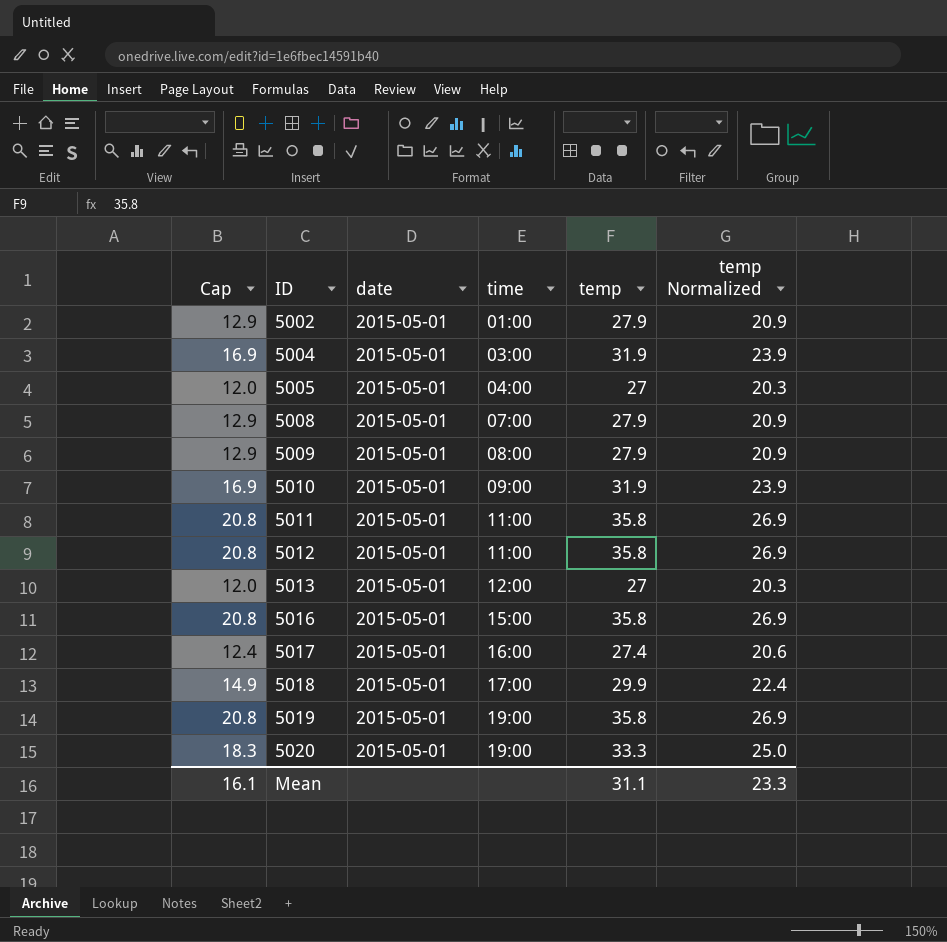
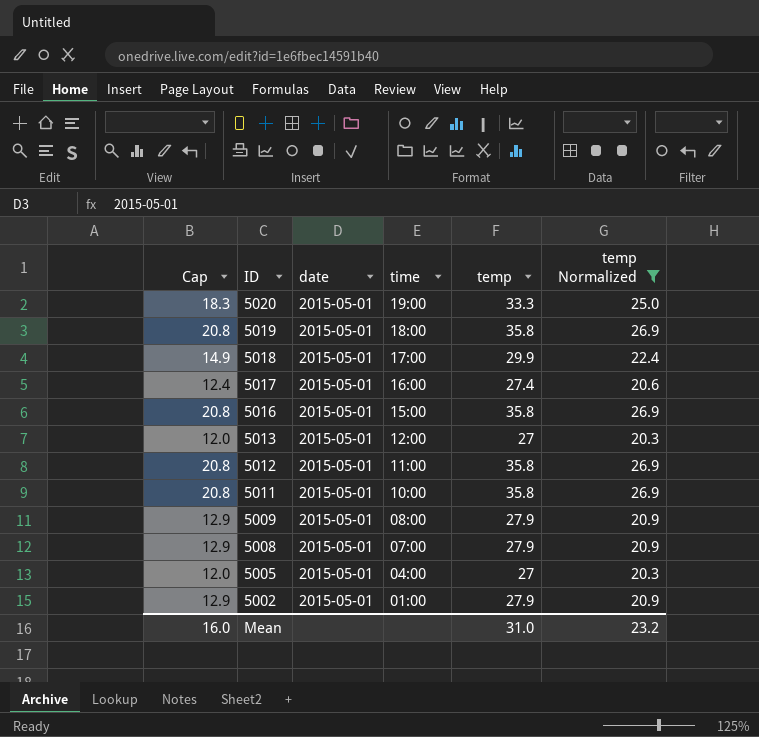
filter: none -> temp Normalized != 23.9
row order: ID ascending -> ID descending
5019 | time: 19:00 -> 18:00
5011 | time: 11:00 -> 10:00
Mean | Cap: 16.1 -> 16.0
Mean | temp: 31.1 -> 31.0
Mean | temp Normalized: 23.3 -> 23.2

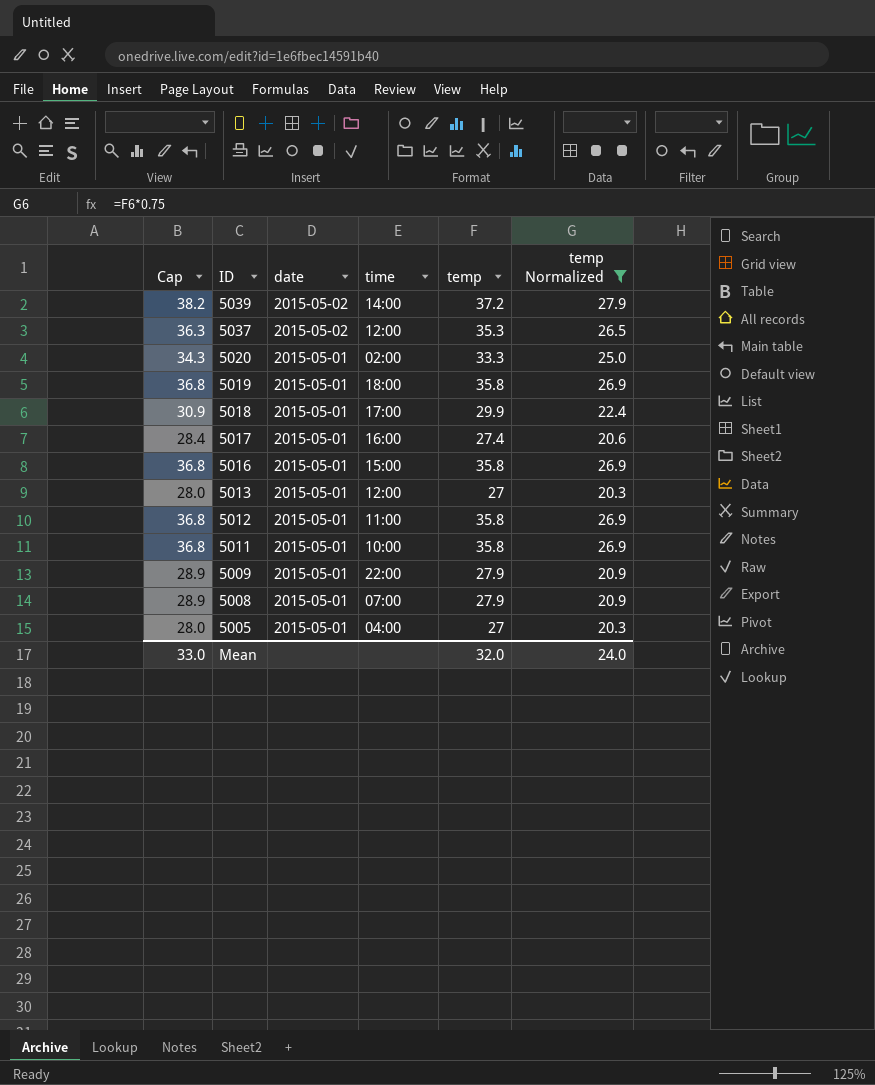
column Cap | formula: [temp] - 15 -> [temp] + 1
row 5002: 12.9 | 2015-05-01 | 01:00 | 27.9 | 20.9 -> none
row 5039: none -> 38.2 | 2015-05-02 | 14:00 | 37.2 | 27.9
row 5037: none -> 36.3 | 2015-05-02 | 12:00 | 35.3 | 26.5
5020 | time: 19:00 -> 02:00
5009 | time: 08:00 -> 22:00
Mean | Cap: 16.0 -> 33.0
Mean | temp: 31.0 -> 32.0
Mean | temp Normalized: 23.2 -> 24.0

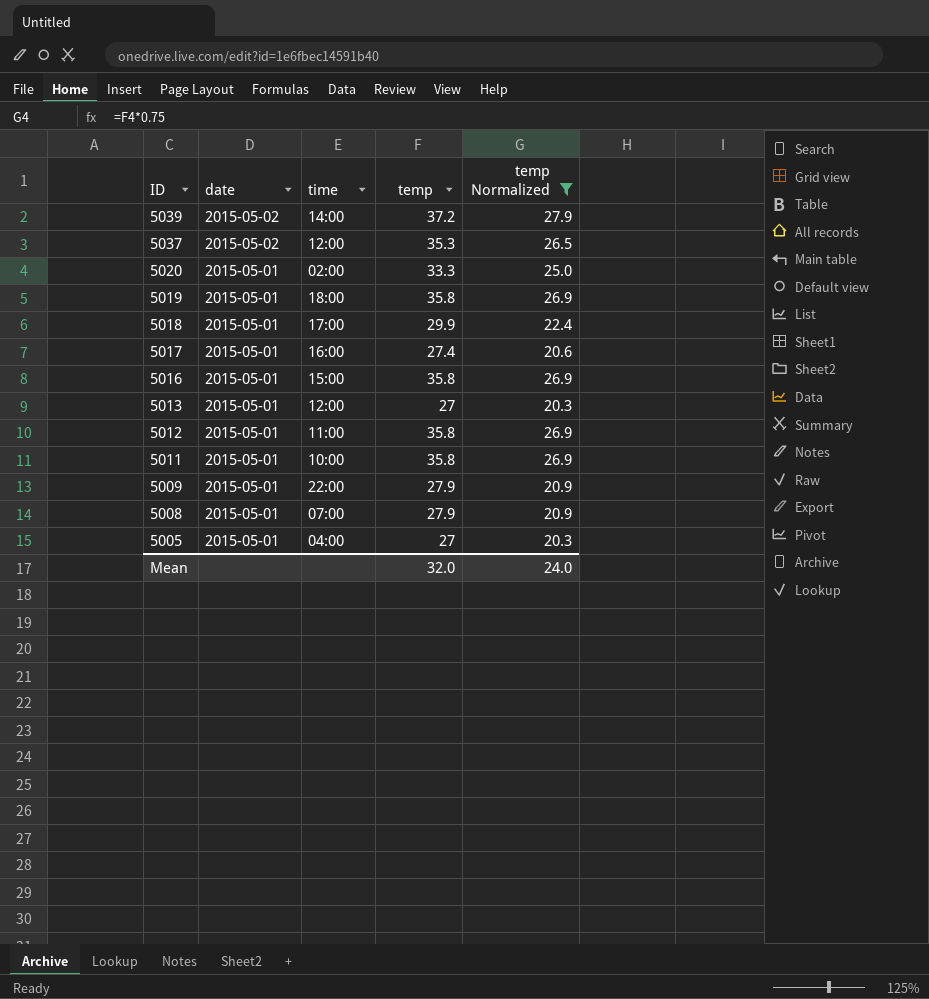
column Cap | formula: [temp] + 1 -> none

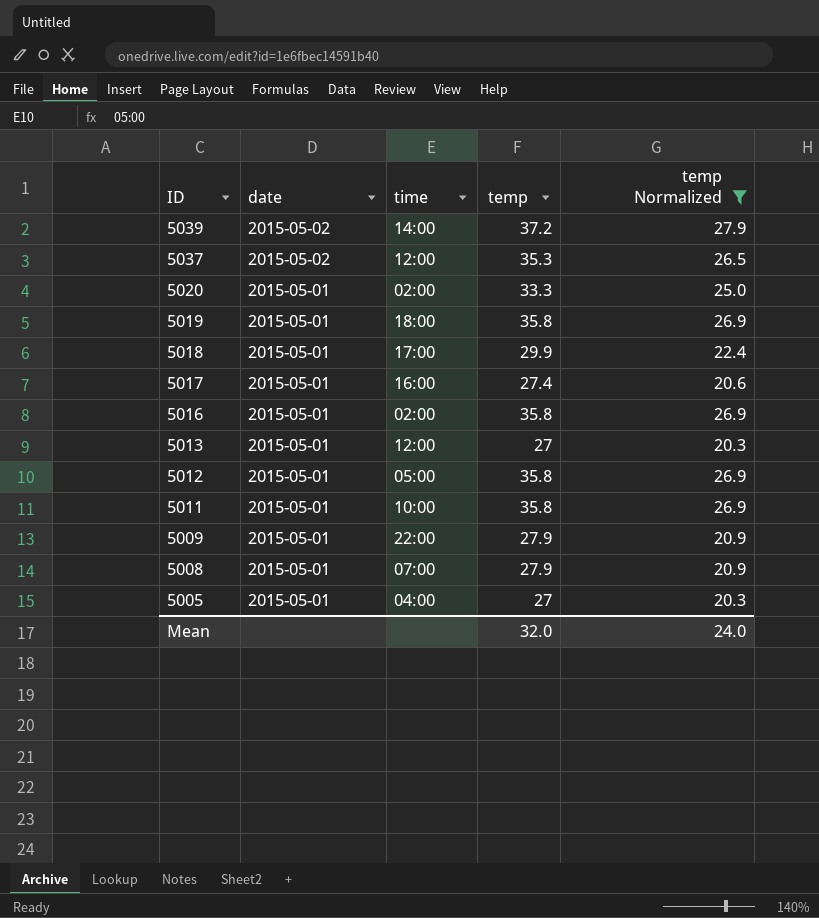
5016 | time: 15:00 -> 02:00
5012 | time: 11:00 -> 05:00

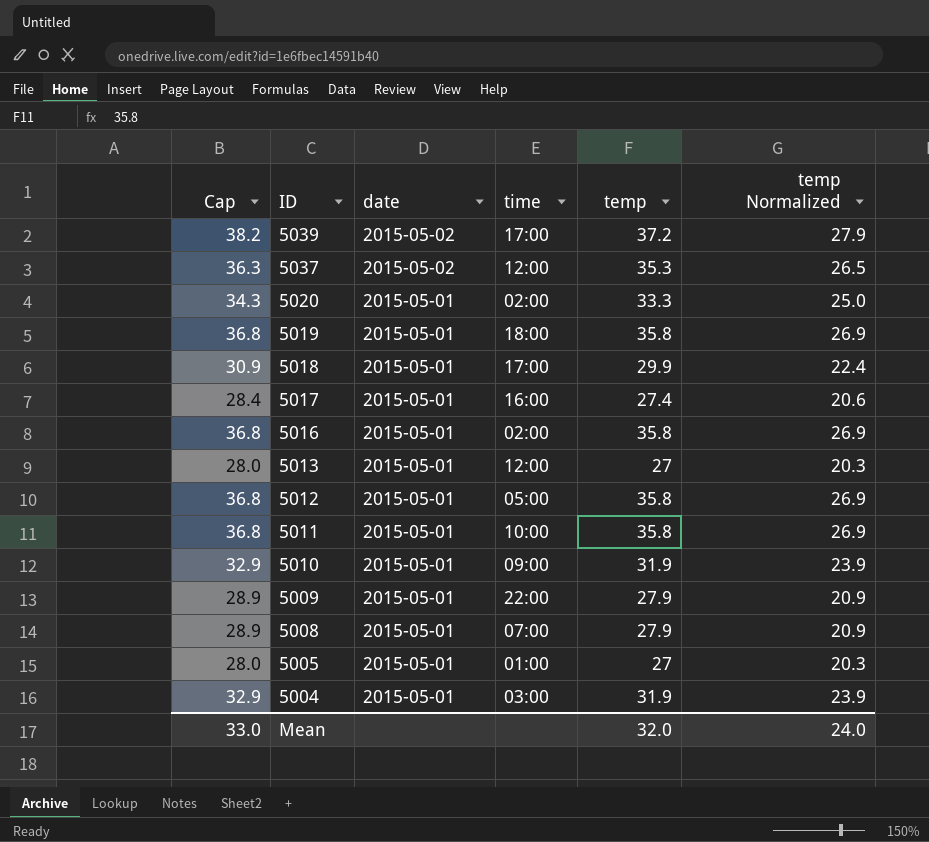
filter: temp Normalized != 23.9 -> none
column Cap | formula: none -> [temp] + 1
5039 | time: 14:00 -> 17:00
5005 | time: 04:00 -> 01:00

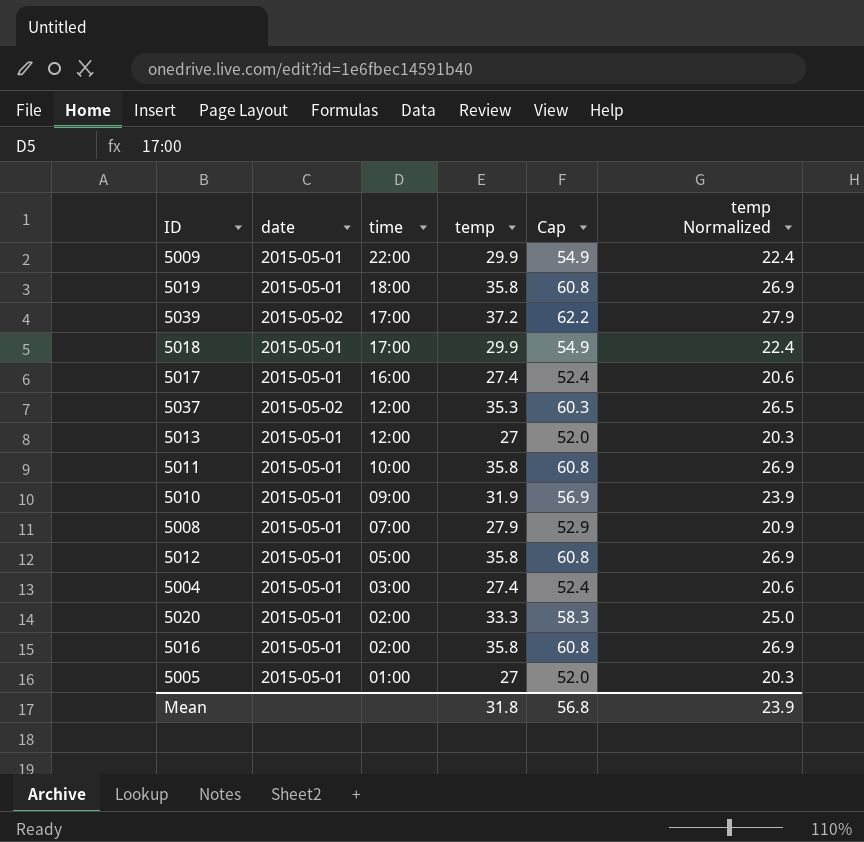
row order: ID descending -> time descending
column Cap | formula: [temp] + 1 -> [temp] + 25
column Cap | position: 1 -> 5
5009 | temp: 27.9 -> 29.9
5009 | temp Normalized: 20.9 -> 22.4
5004 | temp: 31.9 -> 27.4
5004 | temp Normalized: 23.9 -> 20.6
Mean | temp: 32.0 -> 31.8
Mean | Cap: 33.0 -> 56.8
Mean | temp Normalized: 24.0 -> 23.9

